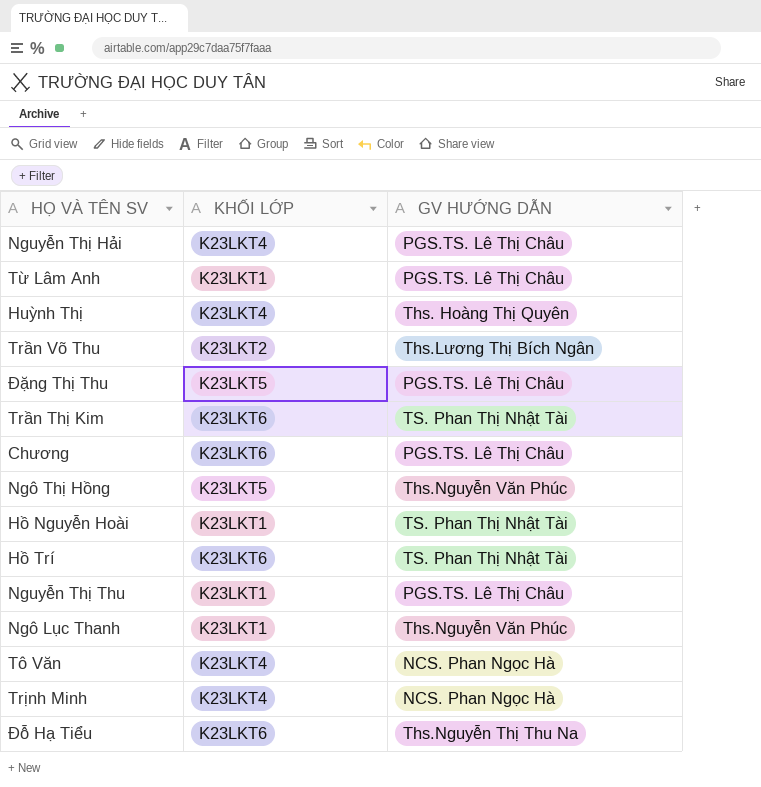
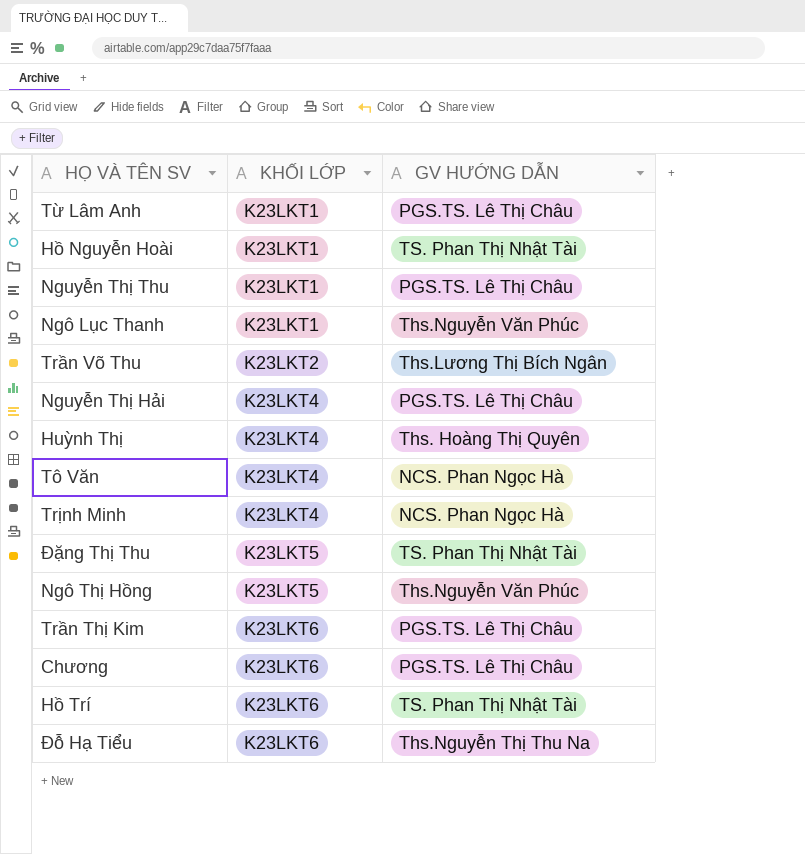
row order: none -> KHỐI LỚP ascending
Đặng Thị Thu | GV HƯỚNG DẪN: PGS.TS. Lê Thị Châu -> TS. Phan Thị Nhật Tài
Trần Thị Kim | GV HƯỚNG DẪN: TS. Phan Thị Nhật Tài -> PGS.TS. Lê Thị Châu

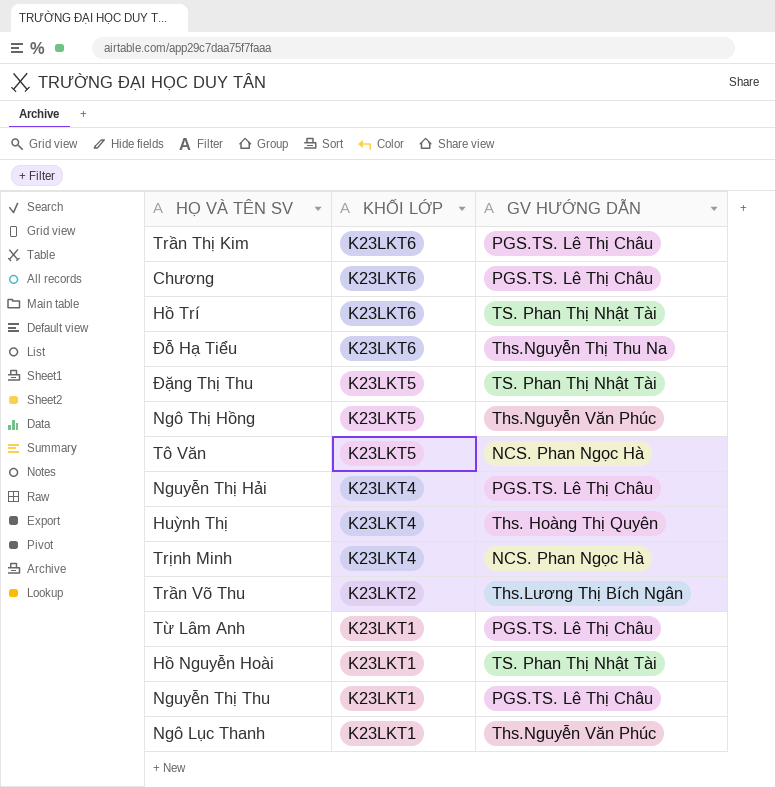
row order: KHỐI LỚP ascending -> KHỐI LỚP descending
Tô Văn | KHỐI LỚP: K23LKT4 -> K23LKT5

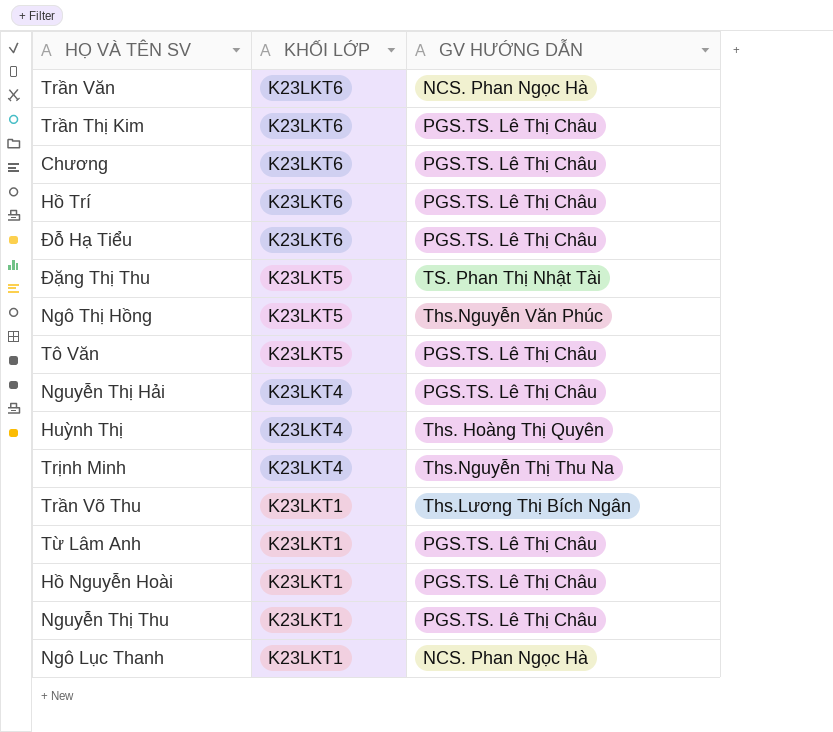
row Trần Văn: none -> K23LKT6 | NCS. Phan Ngọc Hà
Hồ Trí | GV HƯỚNG DẪN: TS. Phan Thị Nhật Tài -> PGS.TS. Lê Thị Châu
Đỗ Hạ Tiểu | GV HƯỚNG DẪN: Ths.Nguyễn Thị Thu Na -> PGS.TS. Lê Thị Châu
Tô Văn | GV HƯỚNG DẪN: NCS. Phan Ngọc Hà -> PGS.TS. Lê Thị Châu
Trịnh Minh | GV HƯỚNG DẪN: NCS. Phan Ngọc Hà -> Ths.Nguyễn Thị Thu Na
Trần Võ Thu | KHỐI LỚP: K23LKT2 -> K23LKT1
Hồ Nguyễn Hoài | GV HƯỚNG DẪN: TS. Phan Thị Nhật Tài -> PGS.TS. Lê Thị Châu
Ngô Lục Thanh | GV HƯỚNG DẪN: Ths.Nguyễn Văn Phúc -> NCS. Phan Ngọc Hà

